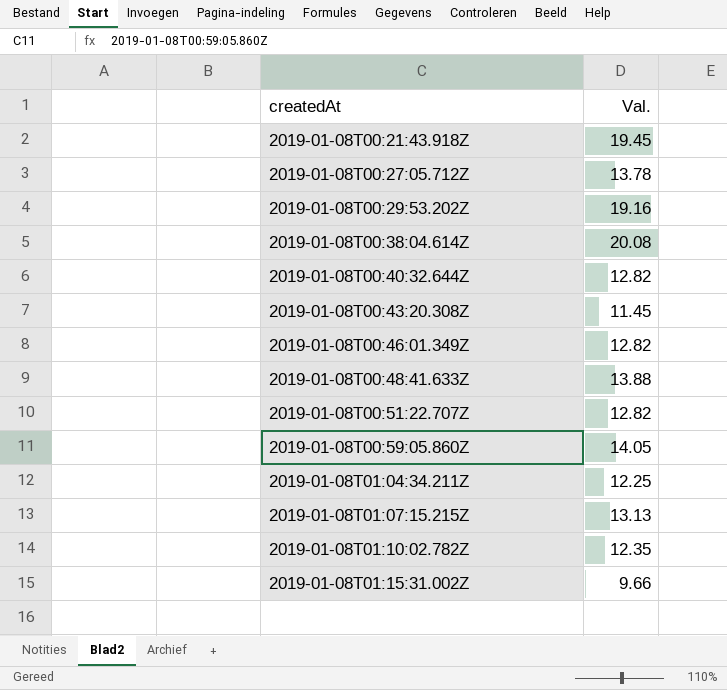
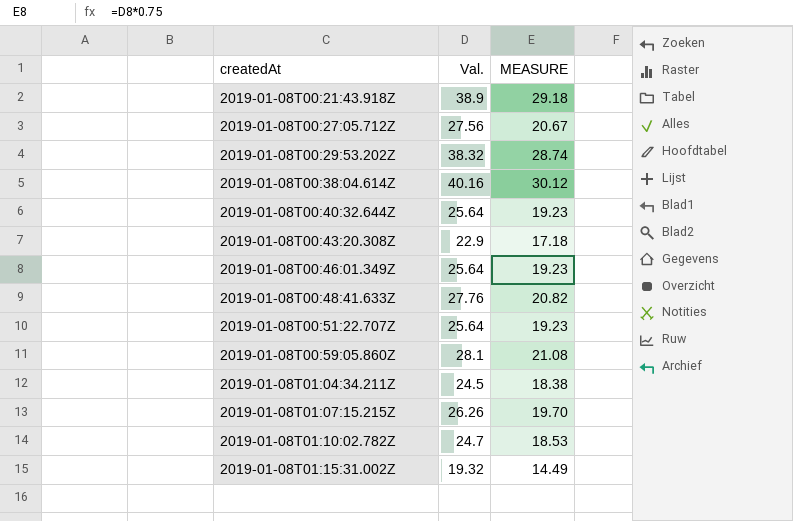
column MEASURE | formula: none -> [Val.] * 0.75
2019-01-08T00:21:43.918Z | Val.: 19.45 -> 38.9
2019-01-08T00:27:05.712Z | Val.: 13.78 -> 27.56
2019-01-08T00:29:53.202Z | Val.: 19.16 -> 38.32
2019-01-08T00:38:04.614Z | Val.: 20.08 -> 40.16
2019-01-08T00:40:32.644Z | Val.: 12.82 -> 25.64
2019-01-08T00:43:20.308Z | Val.: 11.45 -> 22.9
2019-01-08T00:46:01.349Z | Val.: 12.82 -> 25.64
2019-01-08T00:48:41.633Z | Val.: 13.88 -> 27.76
2019-01-08T00:51:22.707Z | Val.: 12.82 -> 25.64
2019-01-08T00:59:05.860Z | Val.: 14.05 -> 28.1
2019-01-08T01:04:34.211Z | Val.: 12.25 -> 24.5
2019-01-08T01:07:15.215Z | Val.: 13.13 -> 26.26
2019-01-08T01:10:02.782Z | Val.: 12.35 -> 24.7
2019-01-08T01:15:31.002Z | Val.: 9.66 -> 19.32

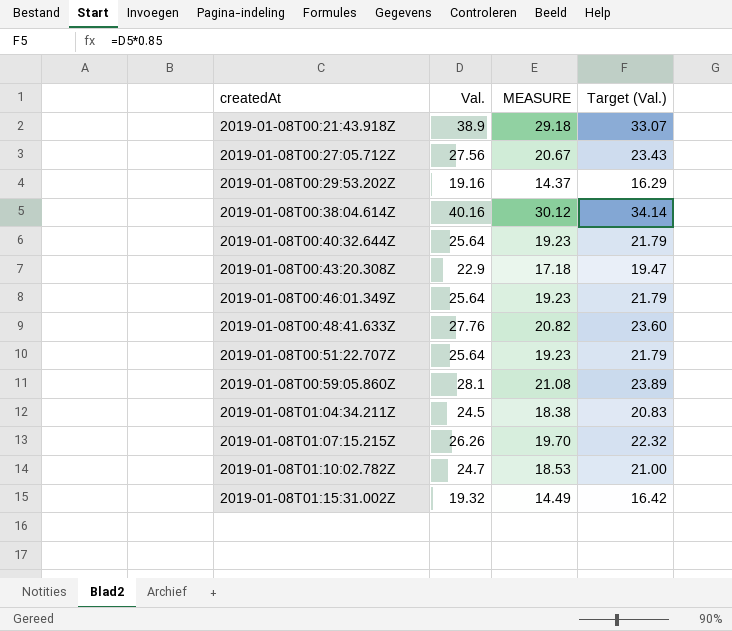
column Target (Val.) | formula: none -> [Val.] * 0.85
2019-01-08T00:29:53.202Z | Val.: 38.32 -> 19.16
2019-01-08T00:29:53.202Z | MEASURE: 28.74 -> 14.37

